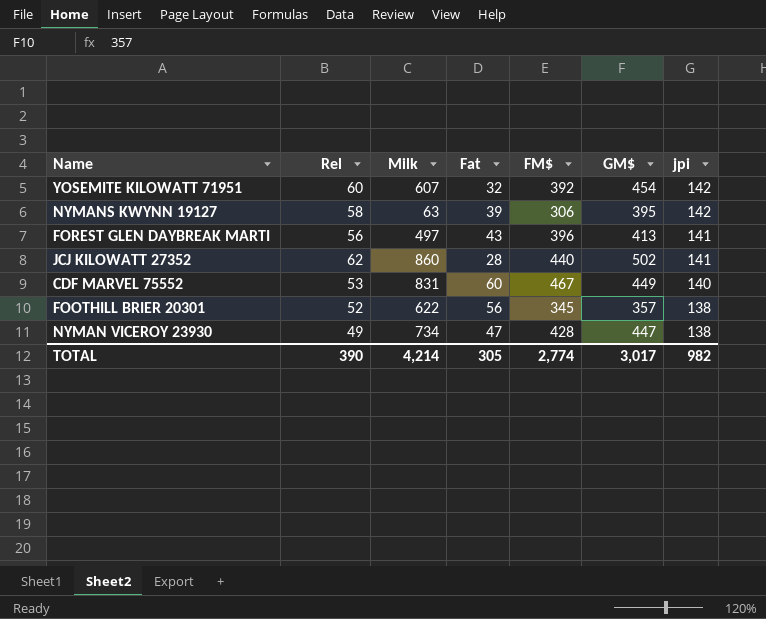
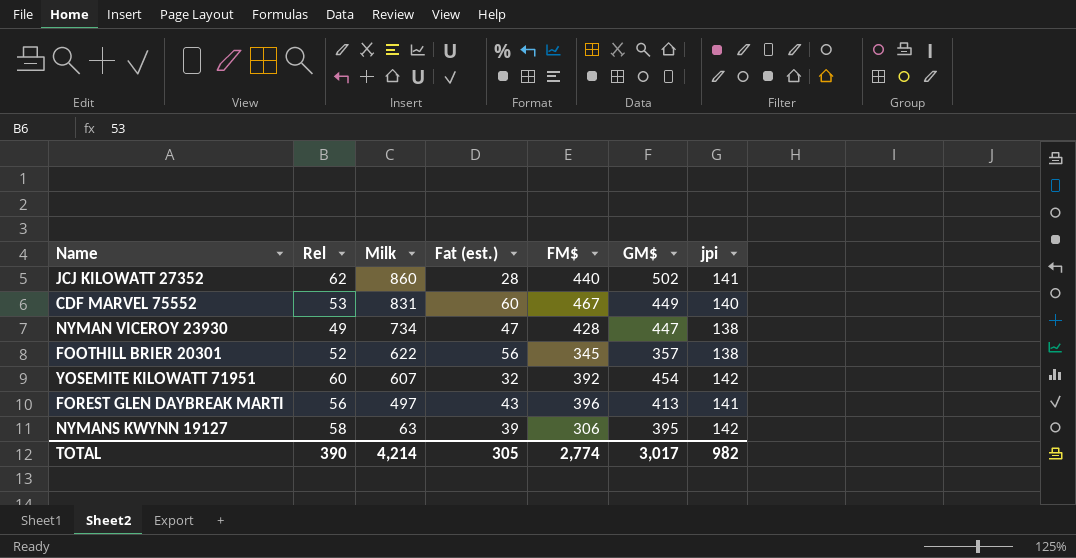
row order: jpi descending -> Milk descending
column name: Fat -> Fat (est.)

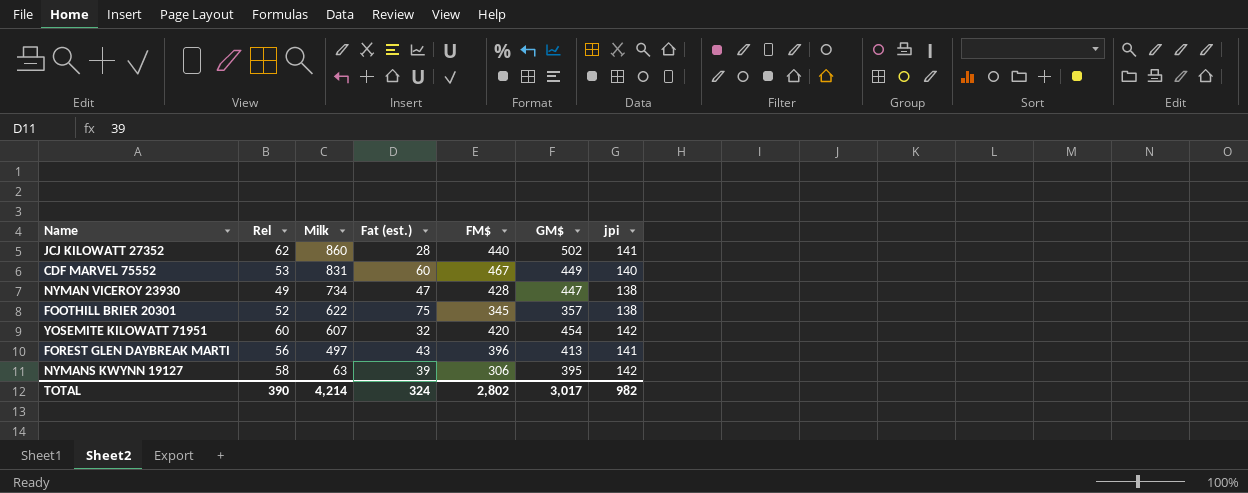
FOOTHILL BRIER 20301 | Fat (est.): 56 -> 75
YOSEMITE KILOWATT 71951 | FM$: 392 -> 420
TOTAL | Fat (est.): 305 -> 324
TOTAL | FM$: 2,774 -> 2,802

